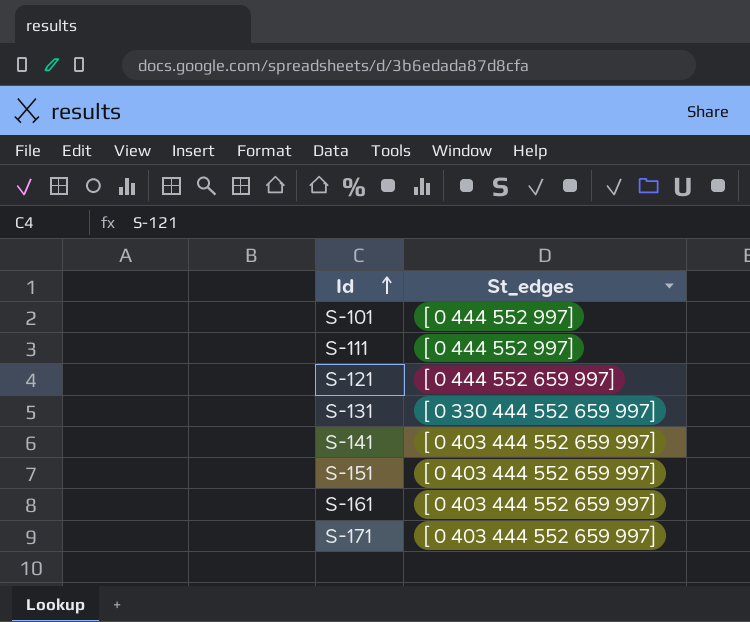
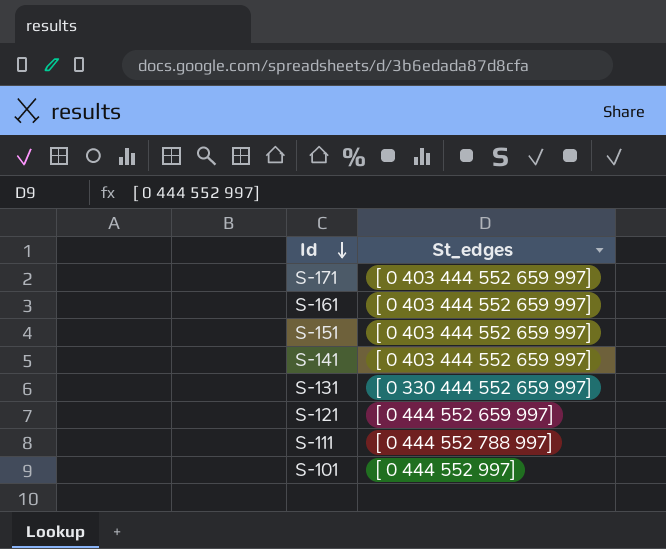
row order: Id ascending -> Id descending
S-111 | St_edges: [ 0 444 552 997] -> [ 0 444 552 788 997]

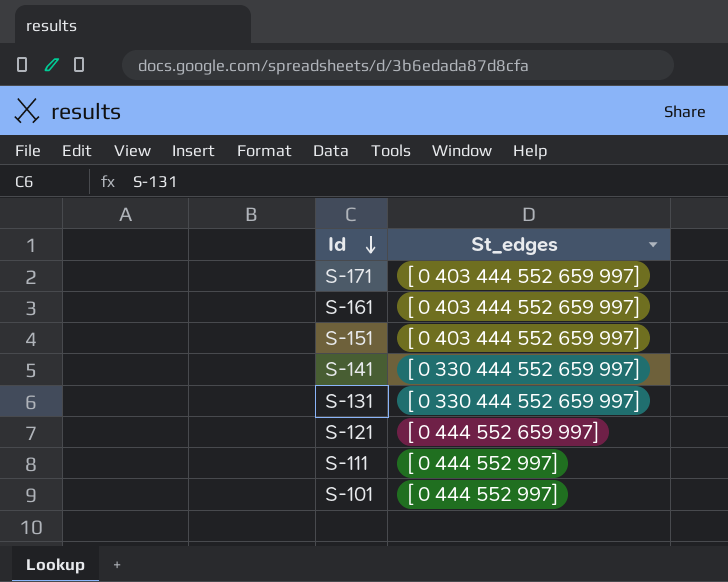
S-141 | St_edges: [ 0 403 444 552 659 997] -> [ 0 330 444 552 659 997]
S-111 | St_edges: [ 0 444 552 788 997] -> [ 0 444 552 997]

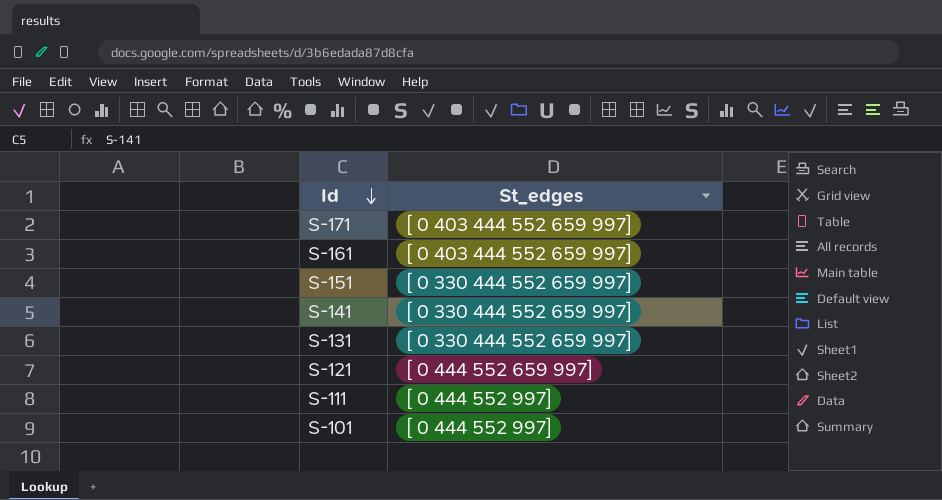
S-151 | St_edges: [ 0 403 444 552 659 997] -> [ 0 330 444 552 659 997]

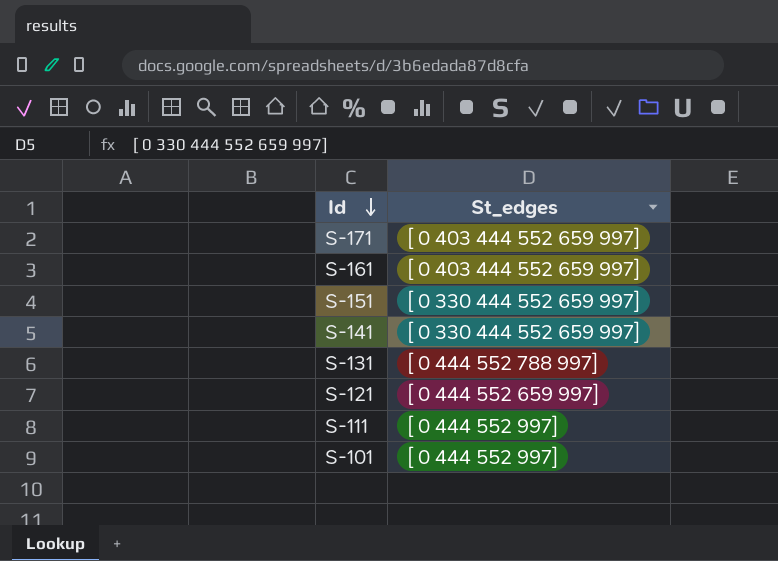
S-131 | St_edges: [ 0 330 444 552 659 997] -> [ 0 444 552 788 997]

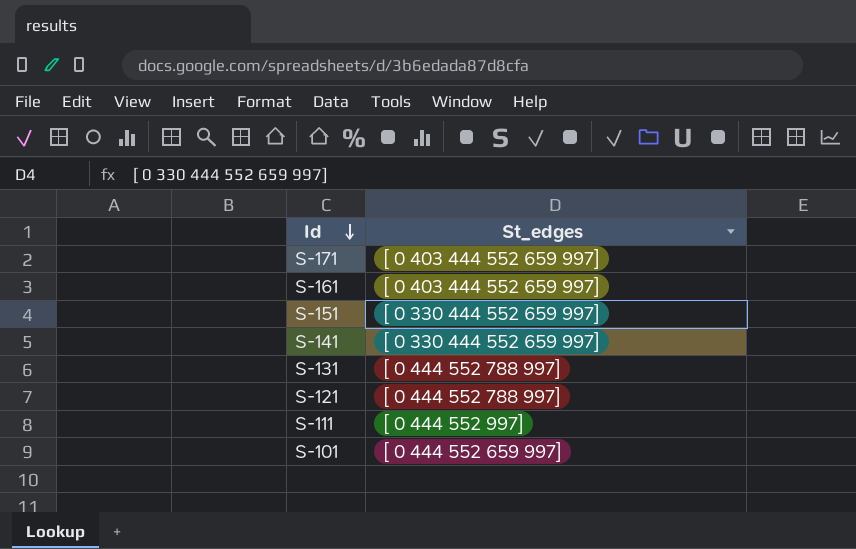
S-121 | St_edges: [ 0 444 552 659 997] -> [ 0 444 552 788 997]
S-101 | St_edges: [ 0 444 552 997] -> [ 0 444 552 659 997]

